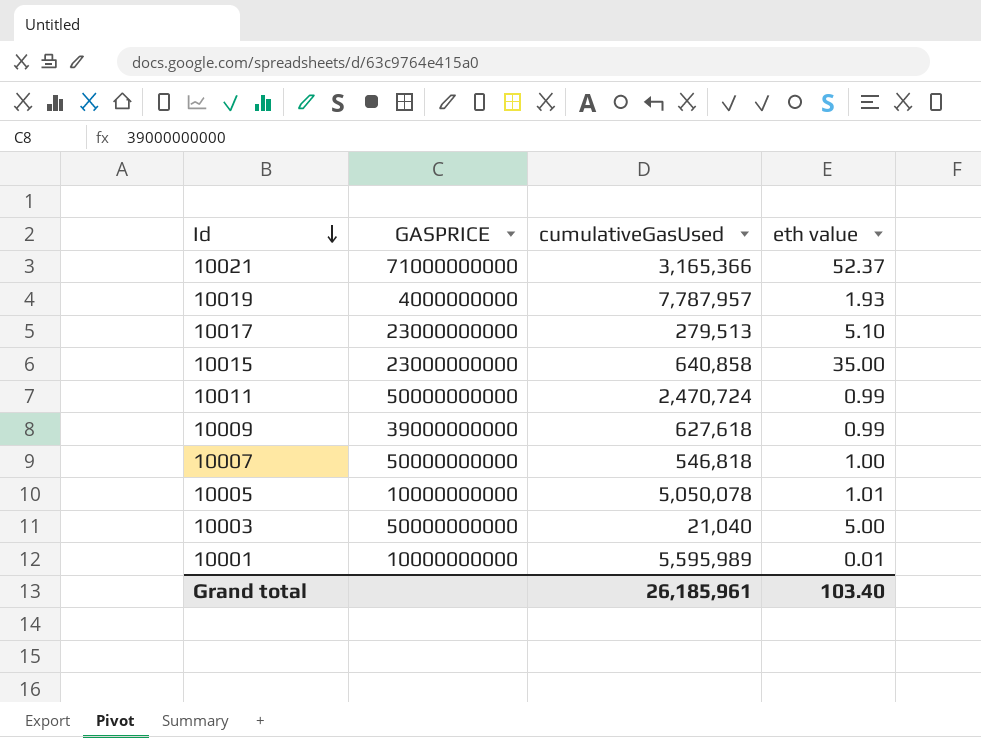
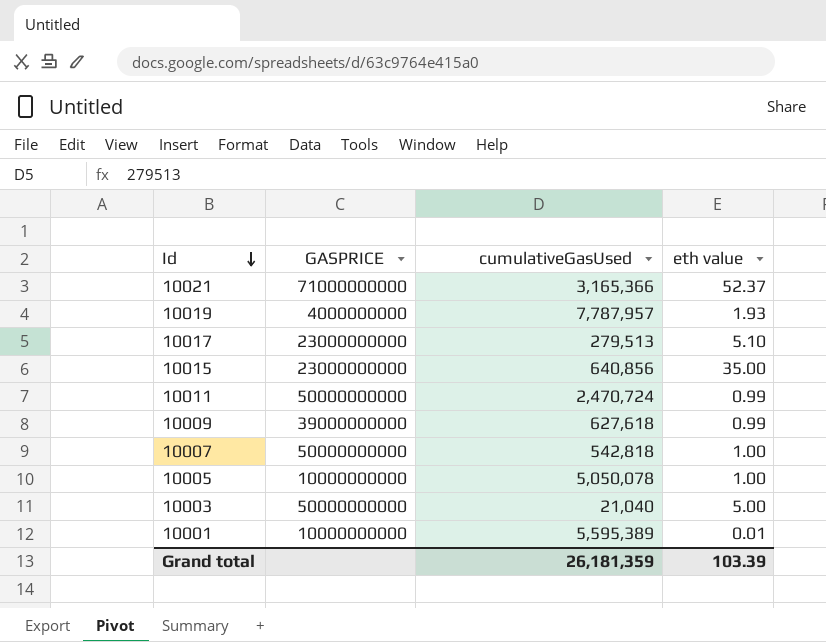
10015 | cumulativeGasUsed: 640,858 -> 640,856
10007 | cumulativeGasUsed: 546,818 -> 542,818
10005 | eth value: 1.01 -> 1.00
10001 | cumulativeGasUsed: 5,595,989 -> 5,595,389
Grand total | cumulativeGasUsed: 26,185,961 -> 26,181,359
Grand total | eth value: 103.40 -> 103.39

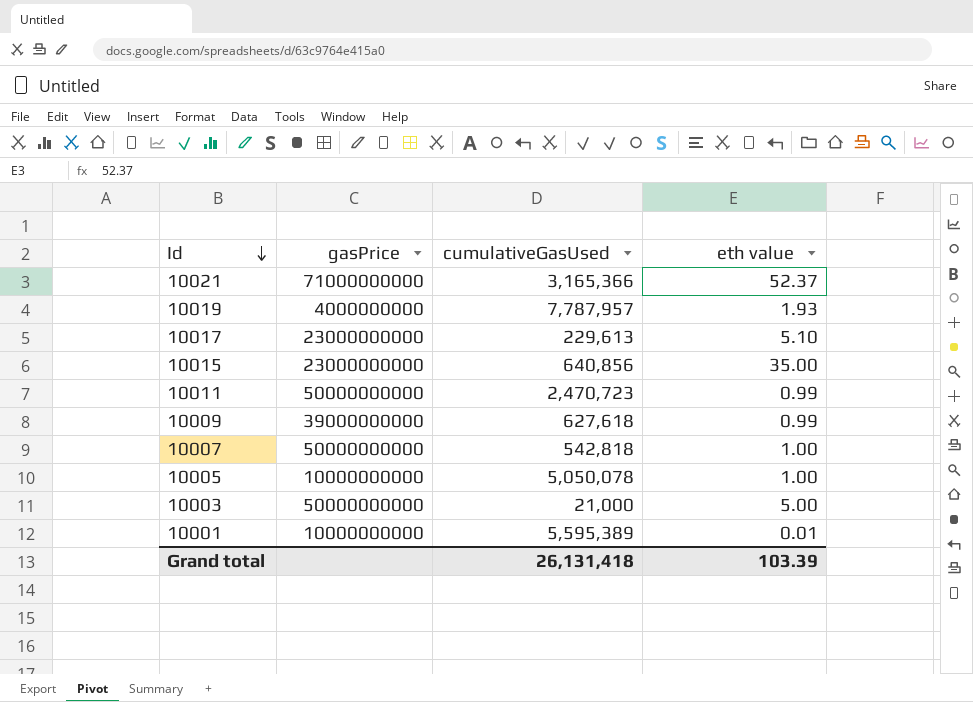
column name: GASPRICE -> gasPrice
10017 | cumulativeGasUsed: 279,513 -> 229,613
10011 | cumulativeGasUsed: 2,470,724 -> 2,470,723
10003 | cumulativeGasUsed: 21,040 -> 21,000
Grand total | cumulativeGasUsed: 26,181,359 -> 26,131,418

